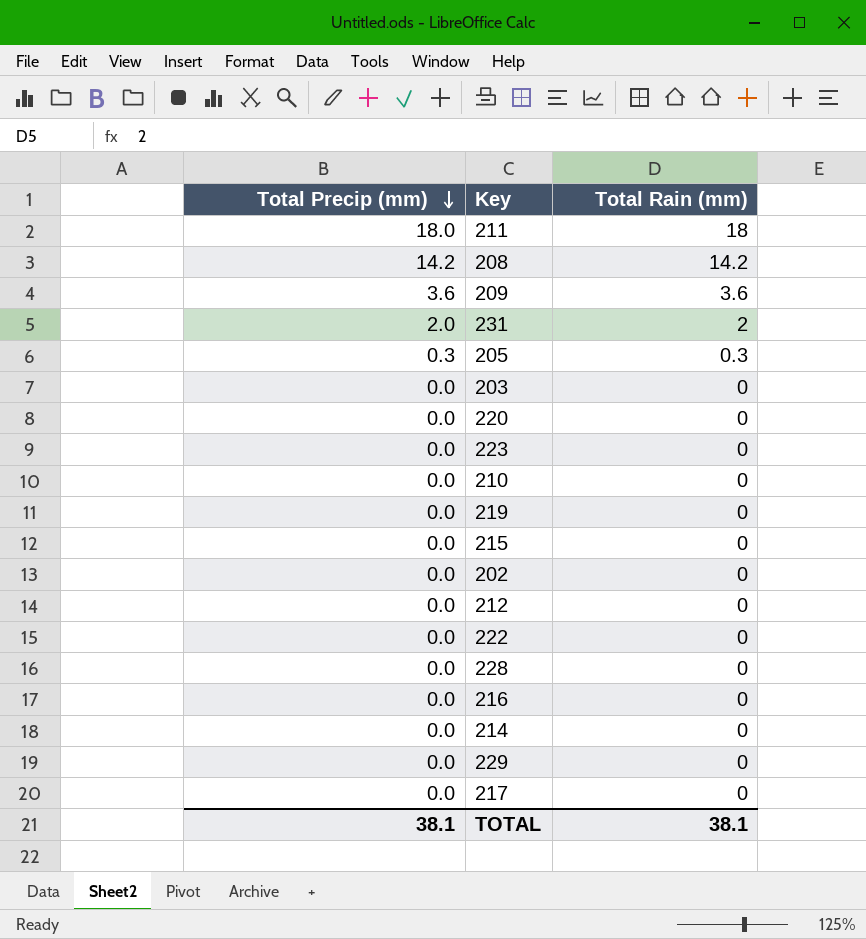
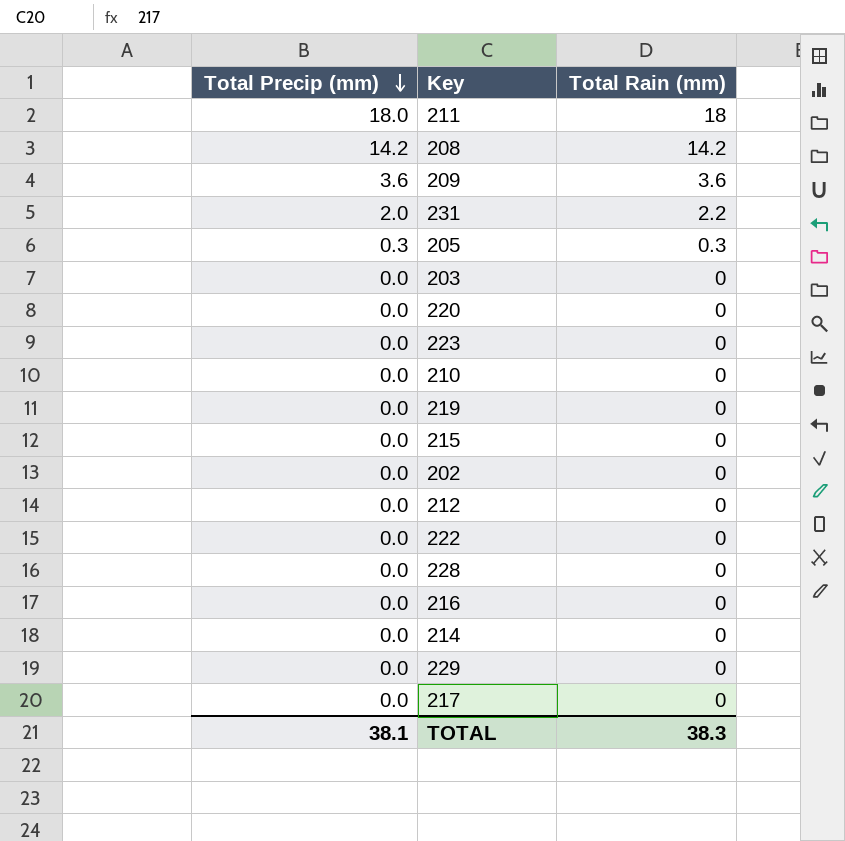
231 | Total Rain (mm): 2 -> 2.2
TOTAL | Total Rain (mm): 38.1 -> 38.3

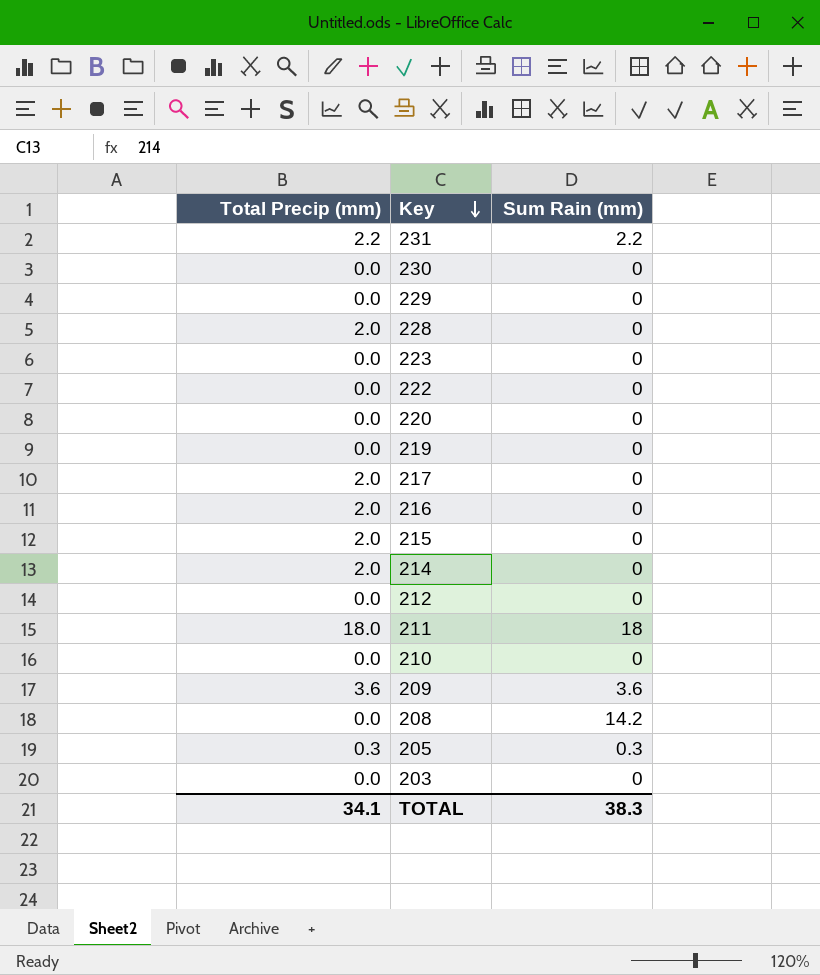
row order: Total Precip (mm) descending -> Key descending
column name: Total Rain (mm) -> Sum Rain (mm)
row 202: 0.0 | 0 -> none
231 | Total Precip (mm): 2.0 -> 2.2
row 230: none -> 0.0 | 0
228 | Total Precip (mm): 0.0 -> 2.0
217 | Total Precip (mm): 0.0 -> 2.0
216 | Total Precip (mm): 0.0 -> 2.0
215 | Total Precip (mm): 0.0 -> 2.0
214 | Total Precip (mm): 0.0 -> 2.0
208 | Total Precip (mm): 14.2 -> 0.0
TOTAL | Total Precip (mm): 38.1 -> 34.1

